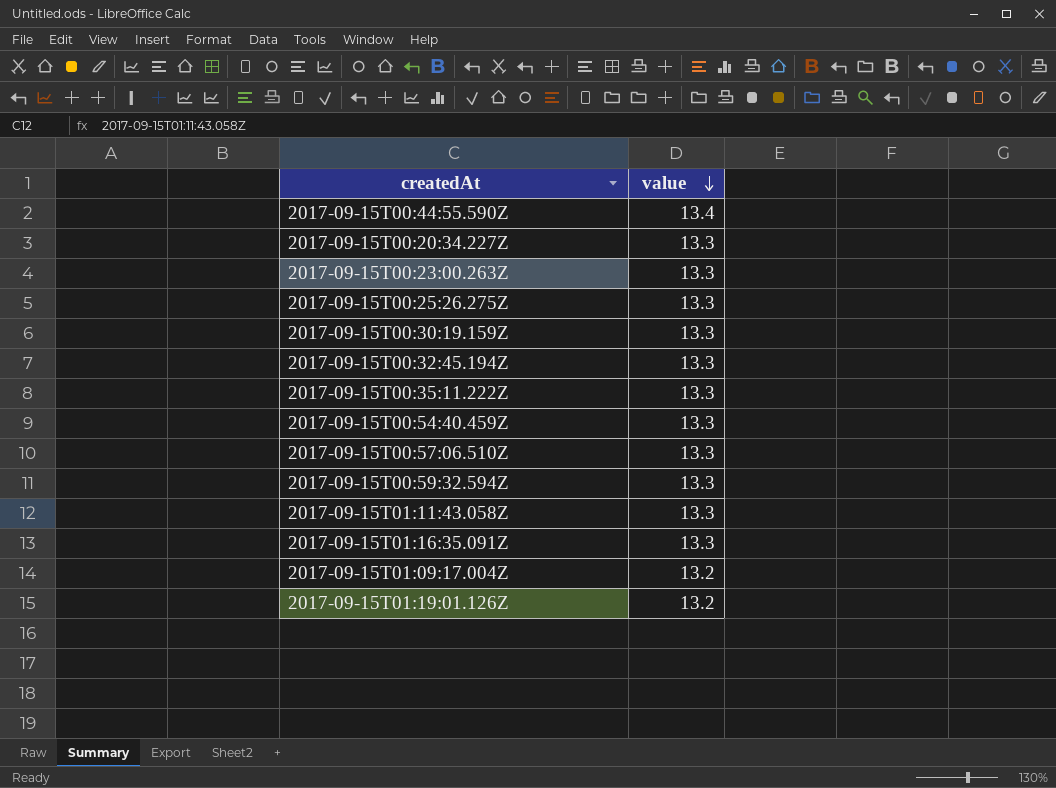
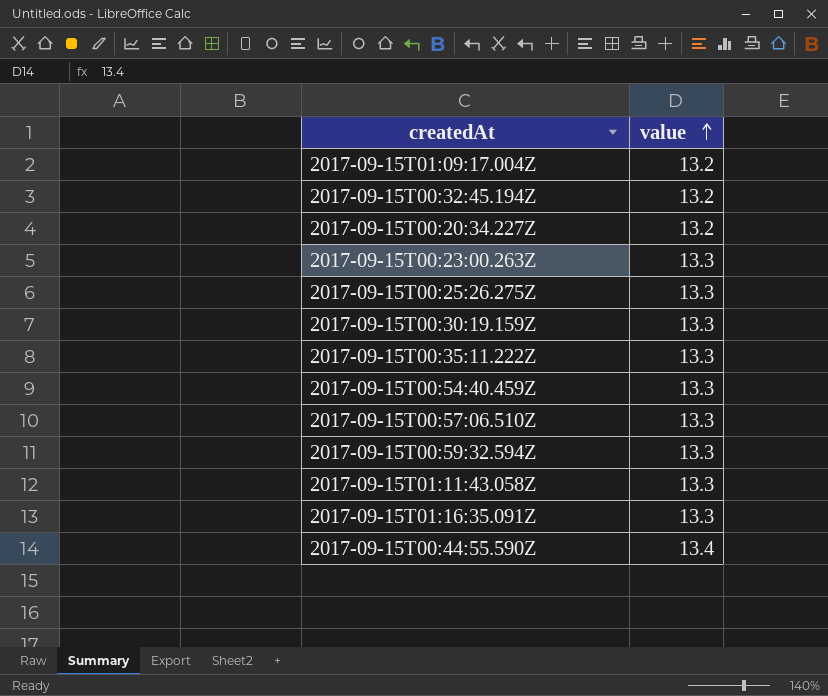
row order: value descending -> value ascending
row 2017-09-15T01:19:01.126Z: 13.2 -> none
2017-09-15T00:32:45.194Z | value: 13.3 -> 13.2
2017-09-15T00:20:34.227Z | value: 13.3 -> 13.2

